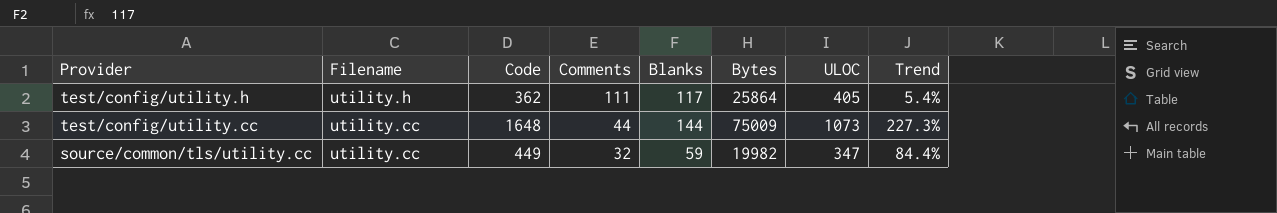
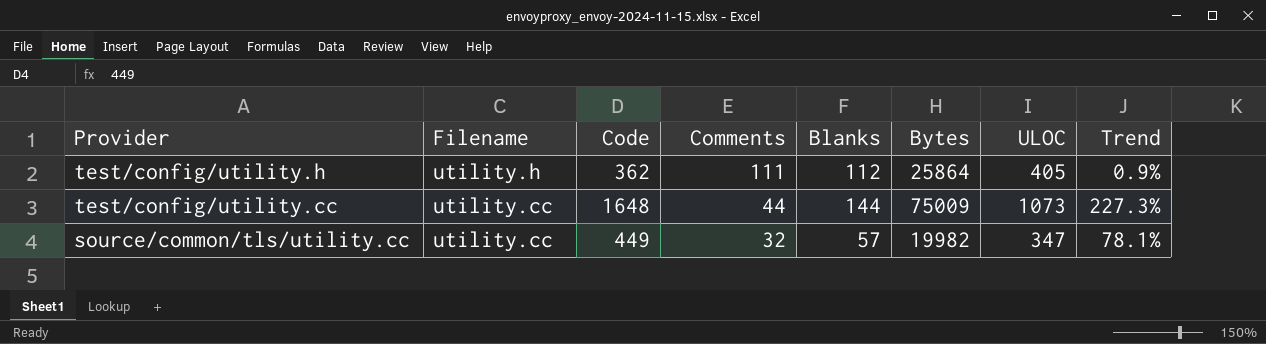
test/config/utility.h | Blanks: 117 -> 112
test/config/utility.h | Trend: 5.4% -> 0.9%
source/common/tls/utility.cc | Blanks: 59 -> 57
source/common/tls/utility.cc | Trend: 84.4% -> 78.1%

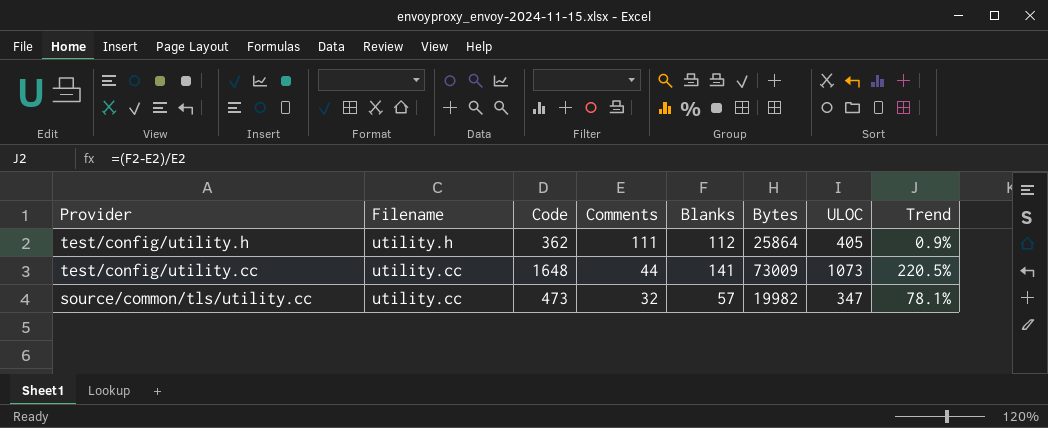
test/config/utility.cc | Blanks: 144 -> 141
test/config/utility.cc | Bytes: 75009 -> 73009
test/config/utility.cc | Trend: 227.3% -> 220.5%
source/common/tls/utility.cc | Code: 449 -> 473

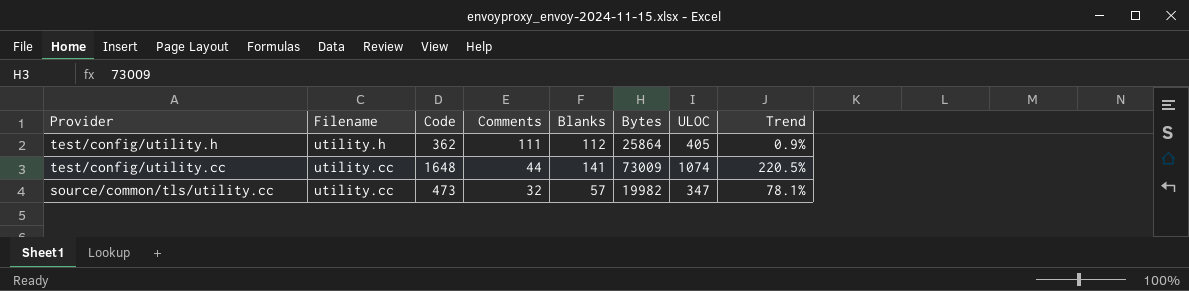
test/config/utility.cc | ULOC: 1073 -> 1074

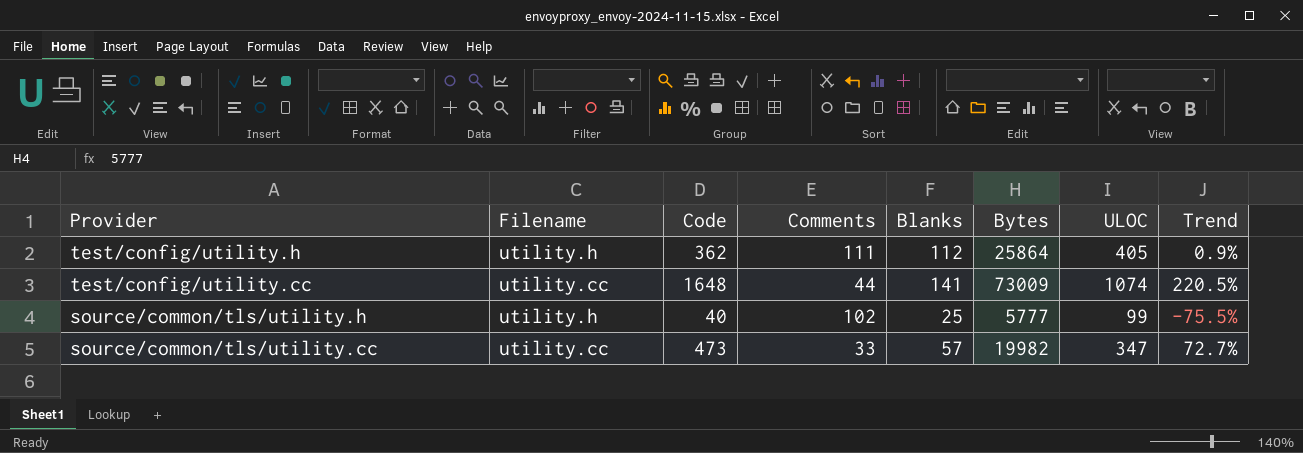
row source/common/tls/utility.h: none -> utility.h | 40 | 102 | 25 | 5777 | 99 | -75.5%
source/common/tls/utility.cc | Comments: 32 -> 33
source/common/tls/utility.cc | Trend: 78.1% -> 72.7%

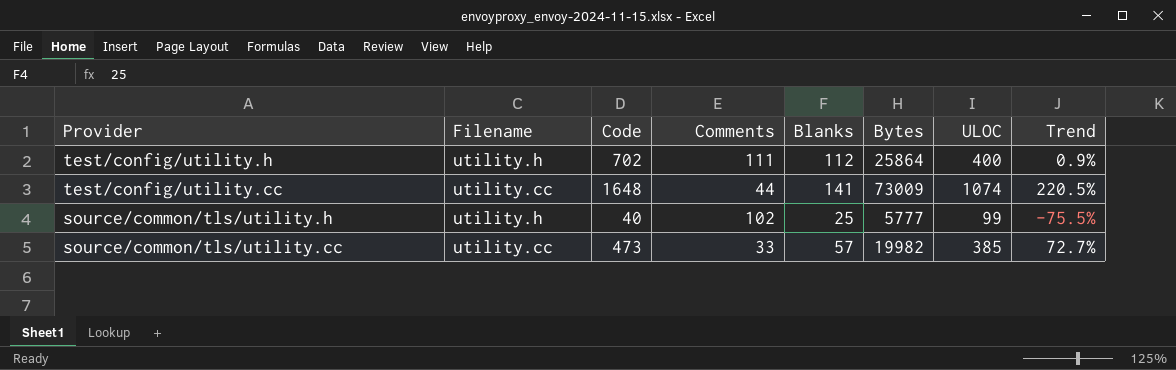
test/config/utility.h | Code: 362 -> 702
test/config/utility.h | ULOC: 405 -> 400
source/common/tls/utility.cc | ULOC: 347 -> 385

